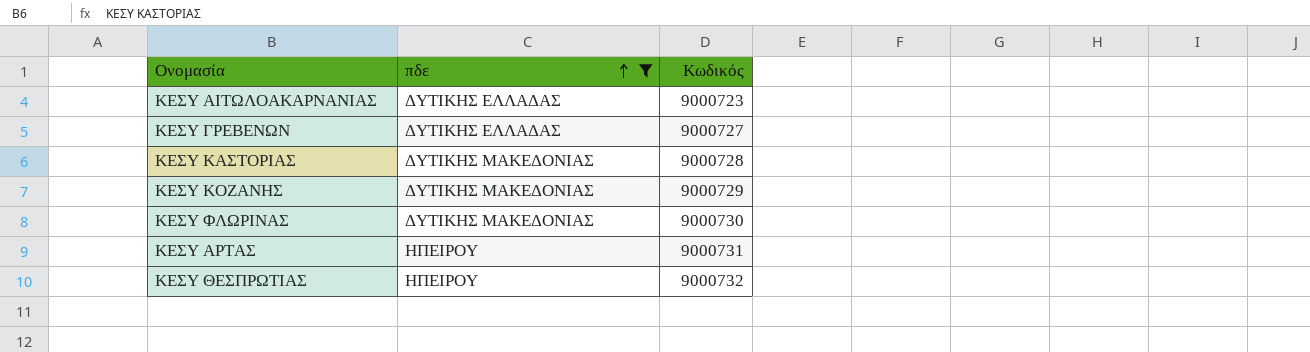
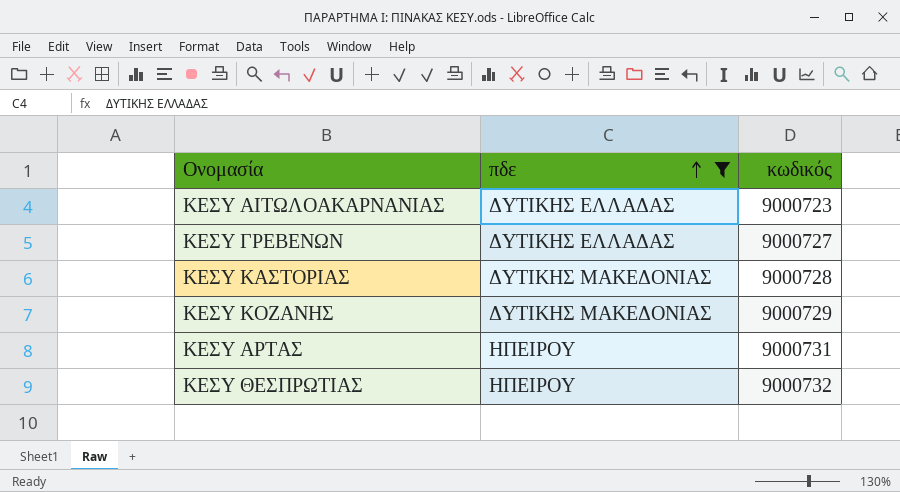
column name: Κωδικός -> κωδικός
row ΚΕΣΥ ΦΛΩΡΙΝΑΣ: ΔΥΤΙΚΗΣ ΜΑΚΕΔΟΝΙΑΣ | 9000730 -> none

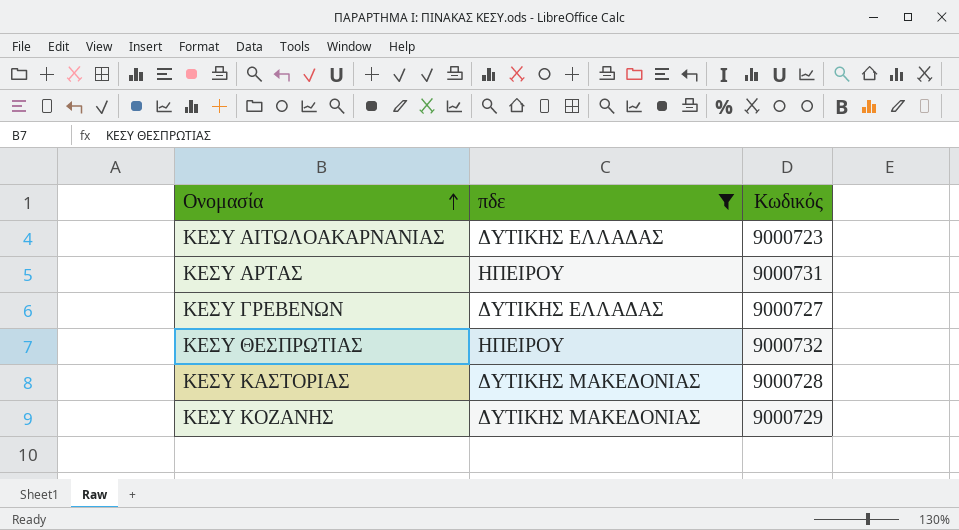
row order: πδε ascending -> Ονομασία ascending
column name: κωδικός -> Κωδικός

